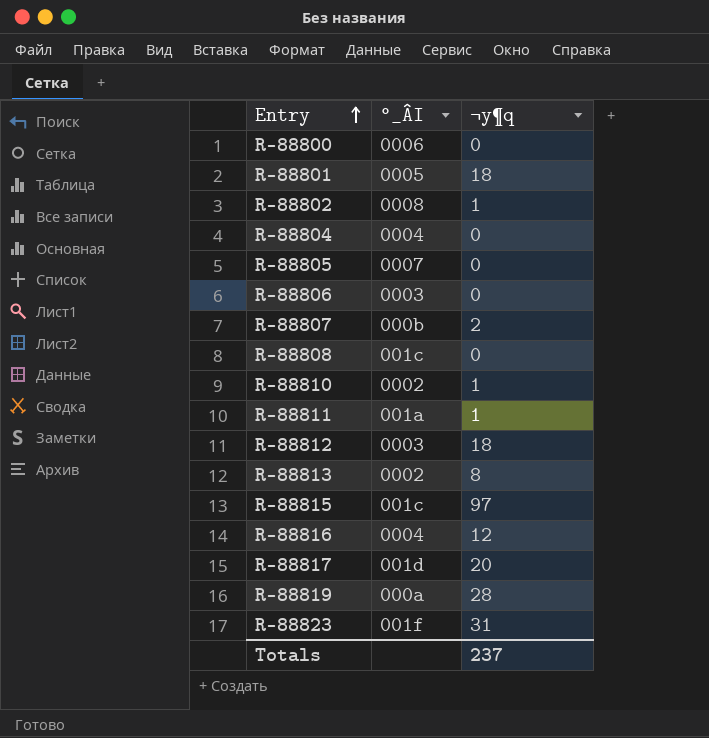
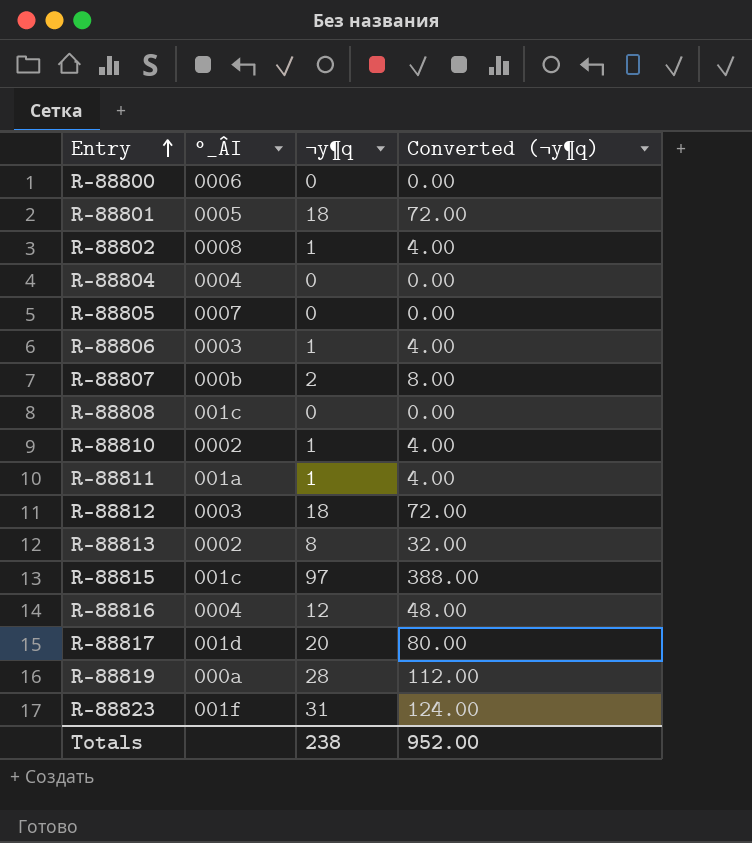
column Converted (¬y¶q) | formula: none -> [¬y¶q] * 4
R-88806 | ¬y¶q: 0 -> 1
Totals | ¬y¶q: 237 -> 238

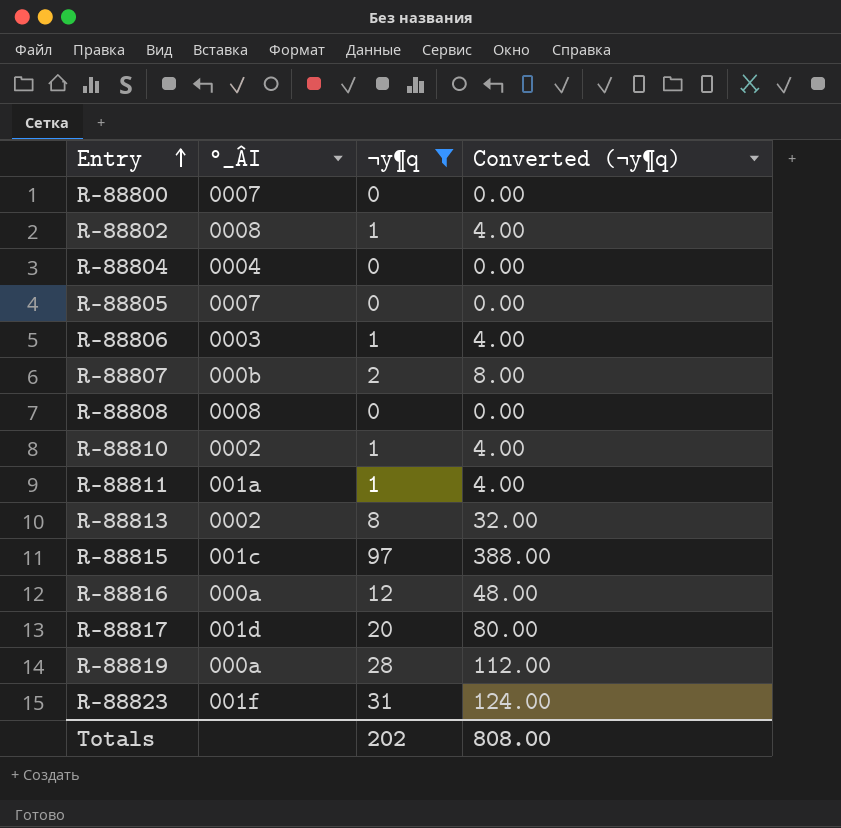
filter: none -> ¬y¶q != 18
R-88800 | °_ÂI: 0006 -> 0007
R-88808 | °_ÂI: 001c -> 0008
R-88816 | °_ÂI: 0004 -> 000a
Totals | ¬y¶q: 238 -> 202
Totals | Converted (¬y¶q): 952.00 -> 808.00

